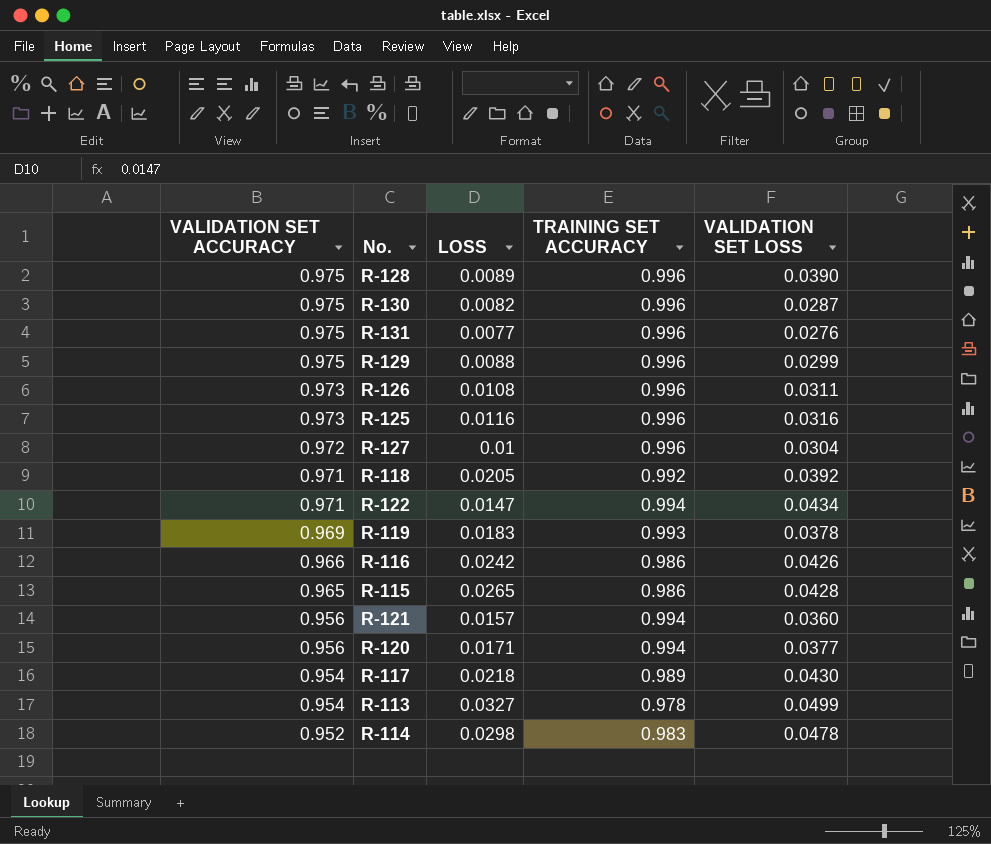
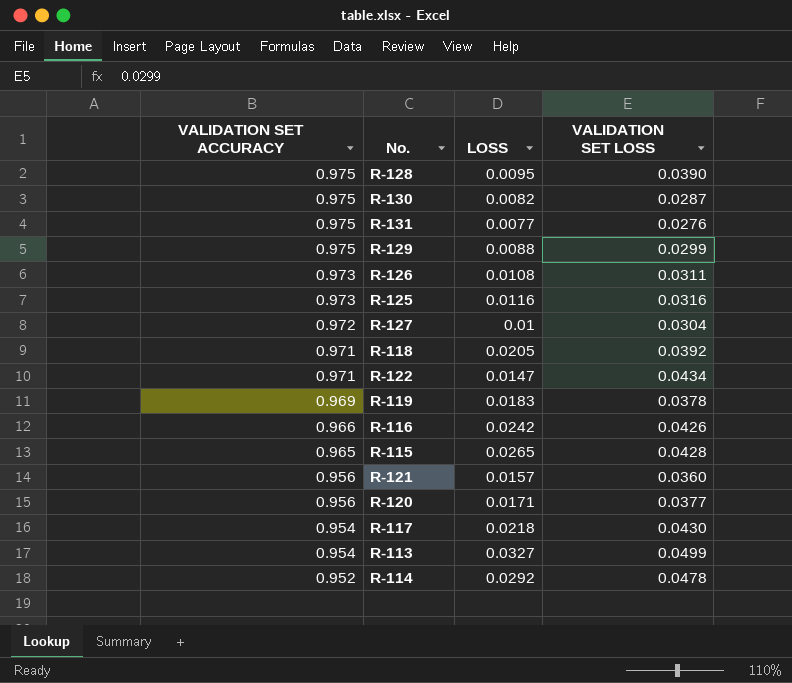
column TRAINING SET ACCURACY | position: 4 -> none
R-128 | LOSS: 0.0089 -> 0.0095
R-114 | LOSS: 0.0298 -> 0.0292

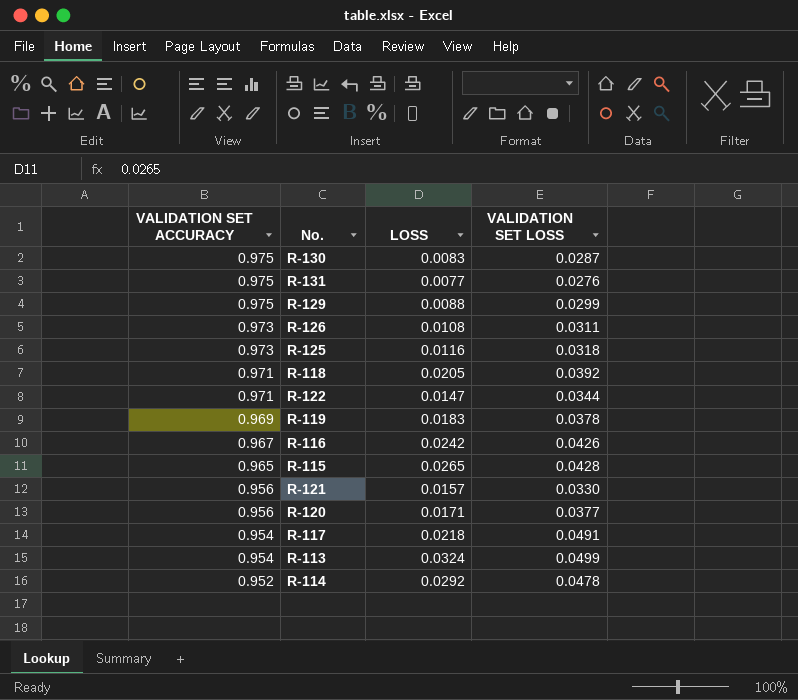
row R-128: 0.975 | 0.0095 | 0.0390 -> none
row R-127: 0.972 | 0.01 | 0.0304 -> none
R-130 | LOSS: 0.0082 -> 0.0083
R-125 | VALIDATION SET LOSS: 0.0316 -> 0.0318
R-122 | VALIDATION SET LOSS: 0.0434 -> 0.0344
R-116 | VALIDATION SET ACCURACY: 0.966 -> 0.967
R-121 | VALIDATION SET LOSS: 0.0360 -> 0.0330
R-117 | VALIDATION SET LOSS: 0.0430 -> 0.0491
R-113 | LOSS: 0.0327 -> 0.0324

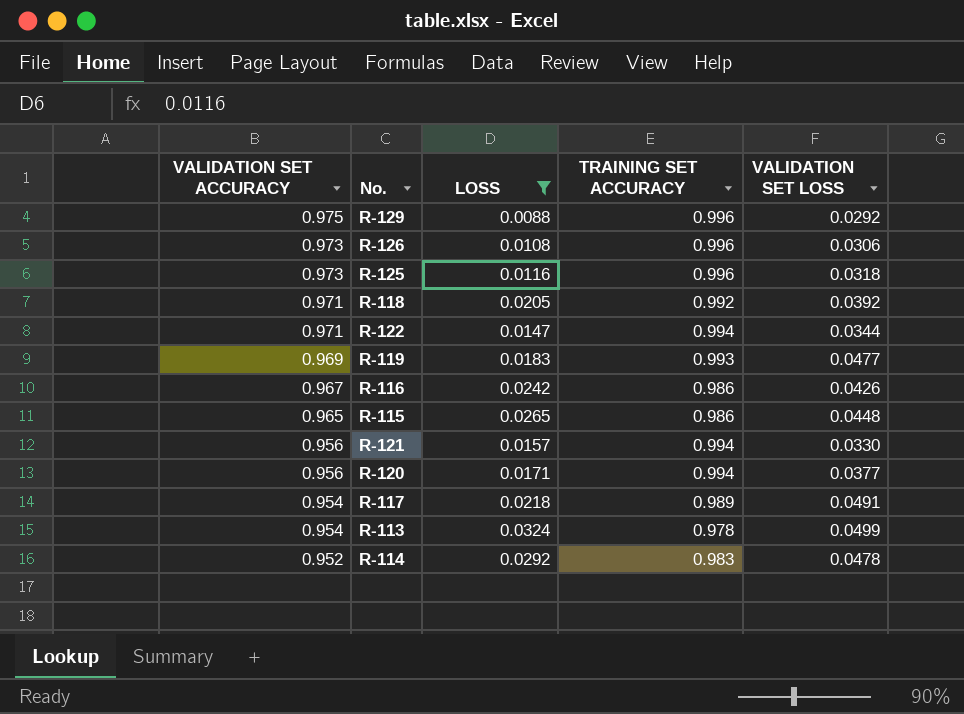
filter: none -> LOSS >= 0.0088
column TRAINING SET ACCURACY | position: none -> 4
R-129 | VALIDATION SET LOSS: 0.0299 -> 0.0292
R-126 | VALIDATION SET LOSS: 0.0311 -> 0.0306
R-119 | VALIDATION SET LOSS: 0.0378 -> 0.0477
R-115 | VALIDATION SET LOSS: 0.0428 -> 0.0448

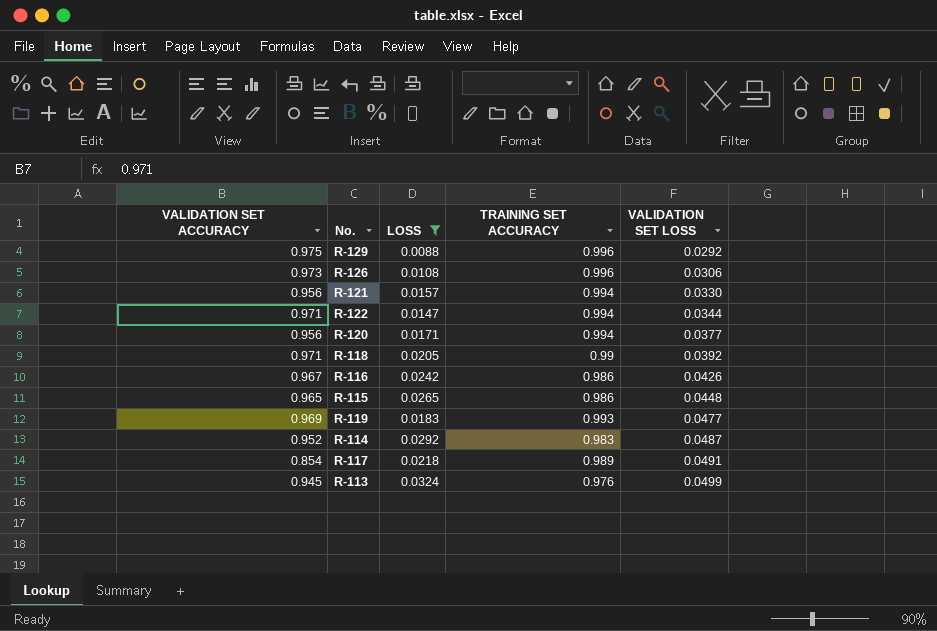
row order: VALIDATION SET ACCURACY descending -> VALIDATION SET LOSS ascending
row R-125: 0.973 | 0.0116 | 0.996 | 0.0318 -> none
R-118 | TRAINING SET ACCURACY: 0.992 -> 0.99
R-114 | VALIDATION SET LOSS: 0.0478 -> 0.0487
R-117 | VALIDATION SET ACCURACY: 0.954 -> 0.854
R-113 | VALIDATION SET ACCURACY: 0.954 -> 0.945
R-113 | TRAINING SET ACCURACY: 0.978 -> 0.976

